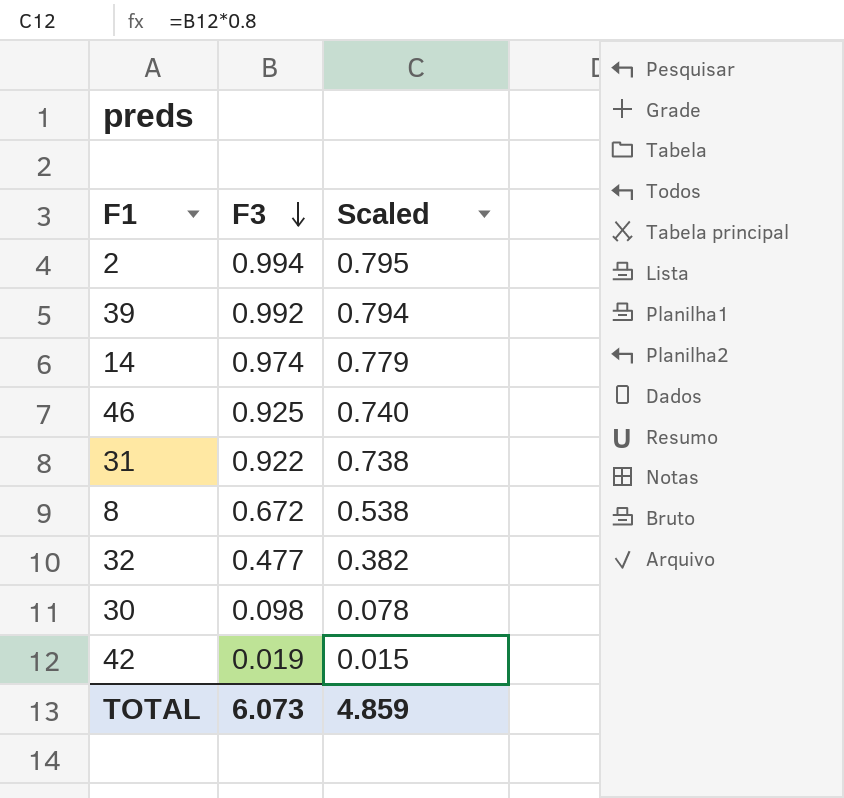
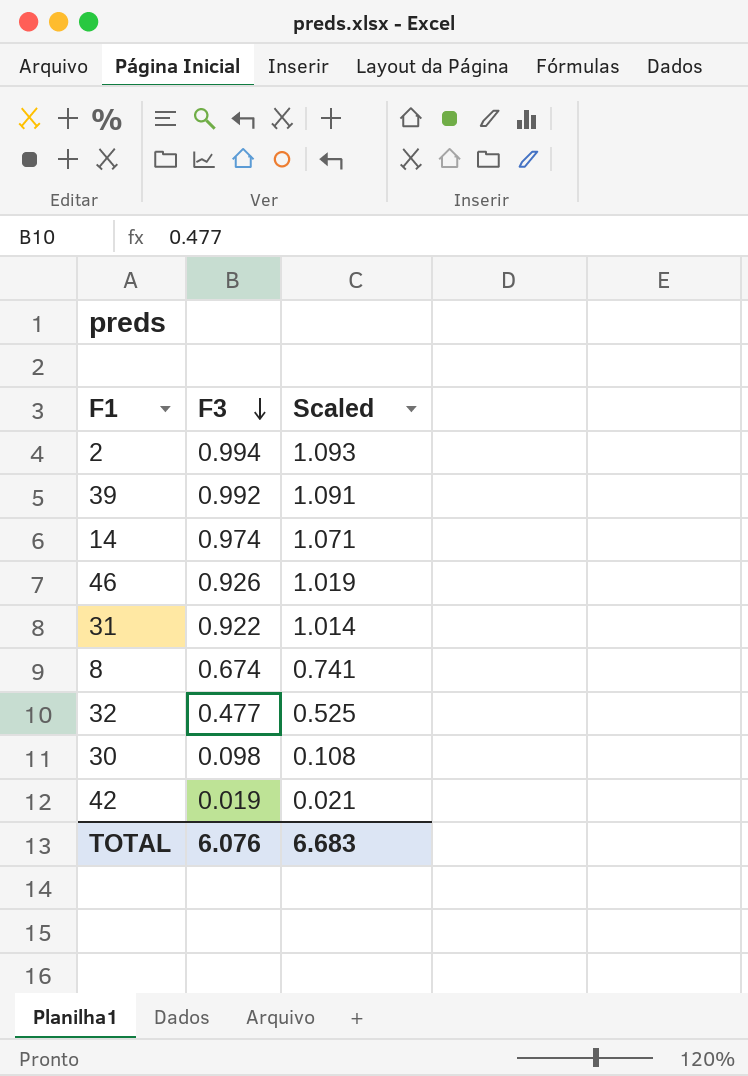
column Scaled | formula: [F3] * 0.8 -> [F3] * 1.1
46 | F3: 0.925 -> 0.926
8 | F3: 0.672 -> 0.674
TOTAL | F3: 6.073 -> 6.076
TOTAL | Scaled: 4.859 -> 6.683

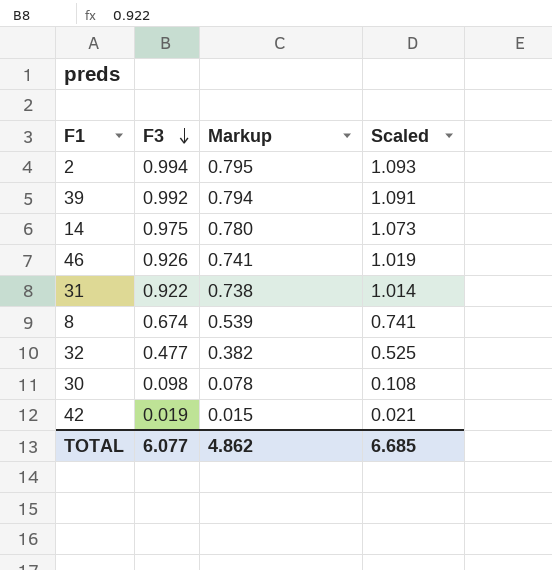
column Markup | formula: none -> [F3] * 0.8
14 | F3: 0.974 -> 0.975
14 | Scaled: 1.071 -> 1.073
TOTAL | F3: 6.076 -> 6.077
TOTAL | Scaled: 6.683 -> 6.685

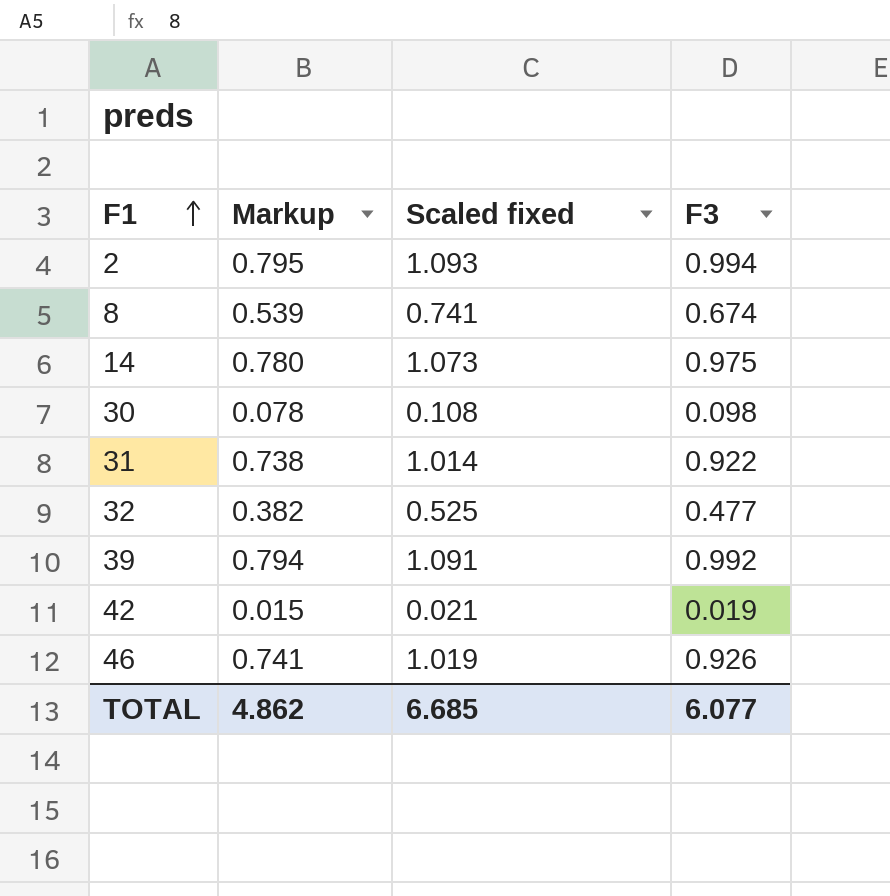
row order: F3 descending -> F1 ascending
column name: Scaled -> Scaled fixed
column F3 | position: 2 -> 4

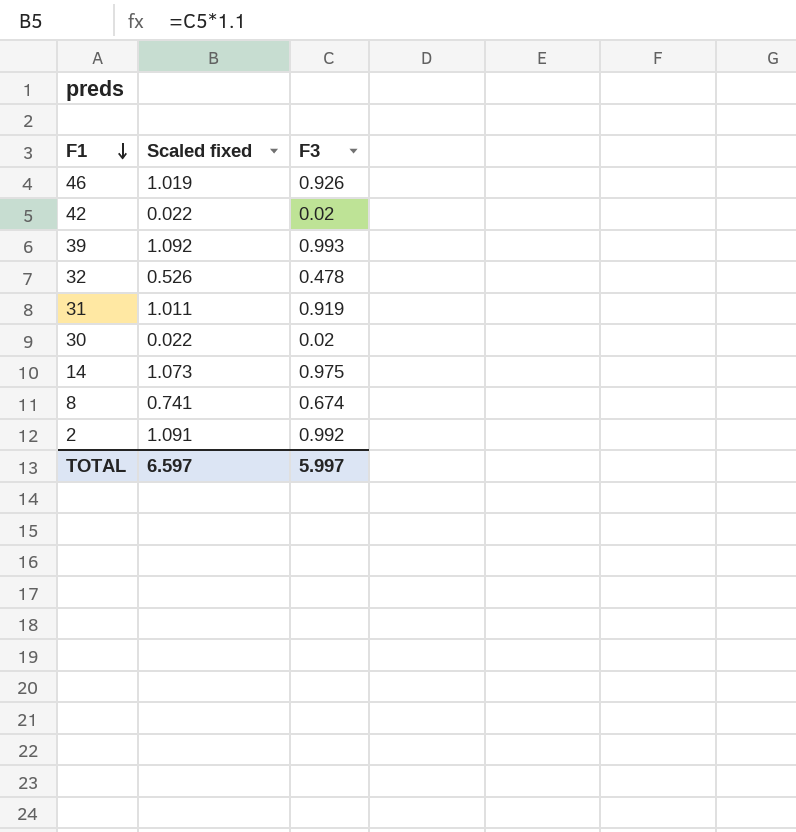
row order: F1 ascending -> F1 descending
column Markup | formula: [F3] * 0.8 -> none
42 | Scaled fixed: 0.021 -> 0.022
42 | F3: 0.019 -> 0.02
39 | Scaled fixed: 1.091 -> 1.092
39 | F3: 0.992 -> 0.993
32 | Scaled fixed: 0.525 -> 0.526
32 | F3: 0.477 -> 0.478
31 | Scaled fixed: 1.014 -> 1.011
31 | F3: 0.922 -> 0.919
30 | Scaled fixed: 0.108 -> 0.022
30 | F3: 0.098 -> 0.02
2 | Scaled fixed: 1.093 -> 1.091
2 | F3: 0.994 -> 0.992
TOTAL | Scaled fixed: 6.685 -> 6.597
TOTAL | F3: 6.077 -> 5.997

